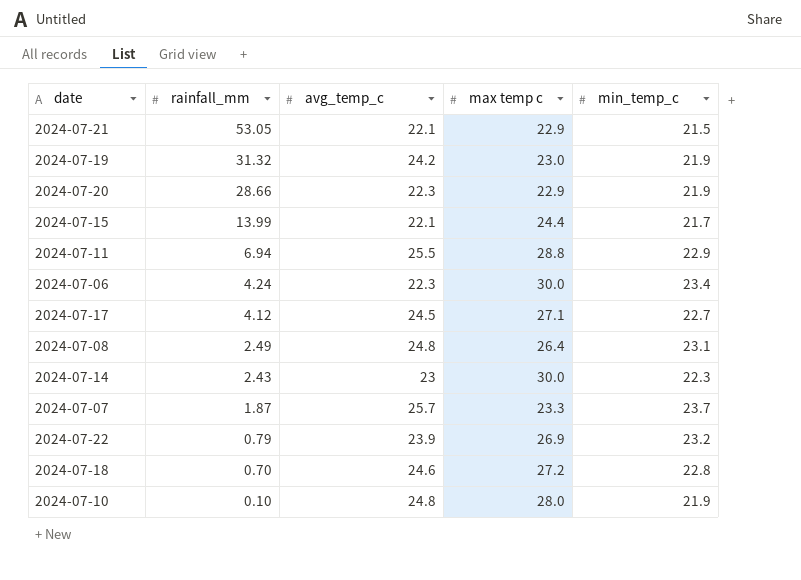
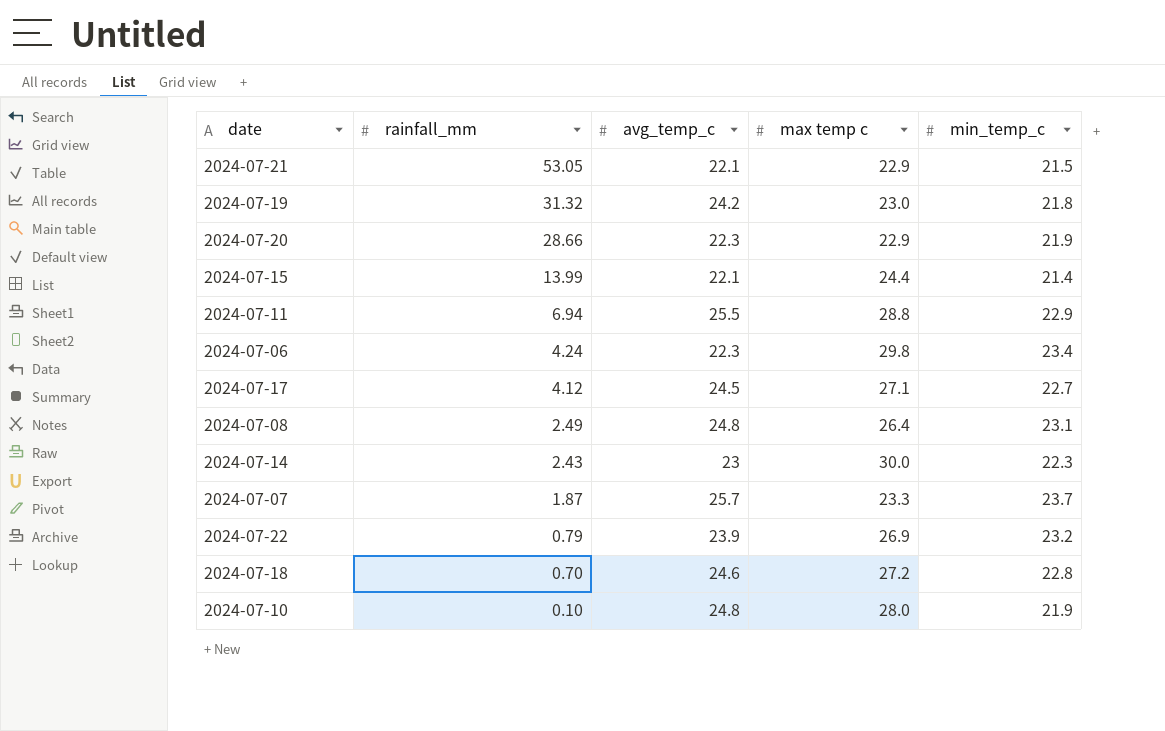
2024-07-19 | min_temp_c: 21.9 -> 21.8
2024-07-15 | min_temp_c: 21.7 -> 21.4
2024-07-06 | max temp c: 30.0 -> 29.8

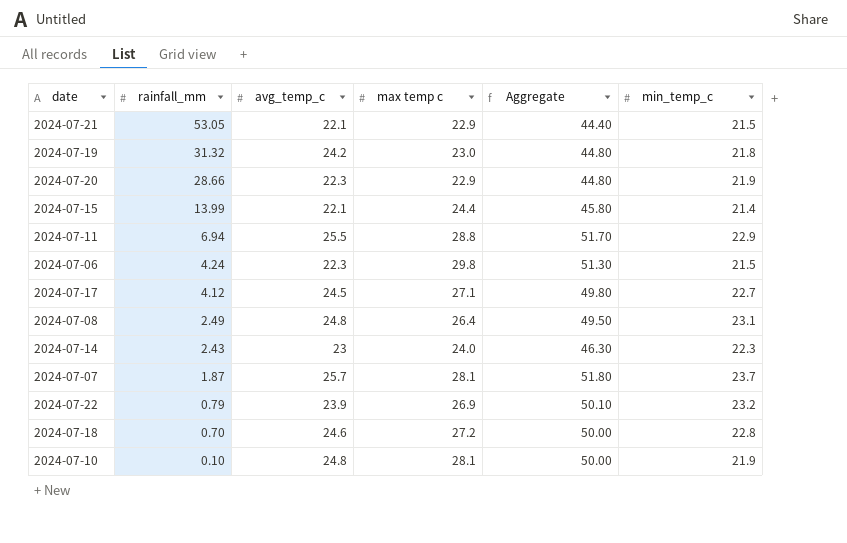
column Aggregate | formula: none -> [max temp c] + [min_temp_c]
2024-07-06 | min_temp_c: 23.4 -> 21.5
2024-07-14 | max temp c: 30.0 -> 24.0
2024-07-07 | max temp c: 23.3 -> 28.1
2024-07-10 | max temp c: 28.0 -> 28.1

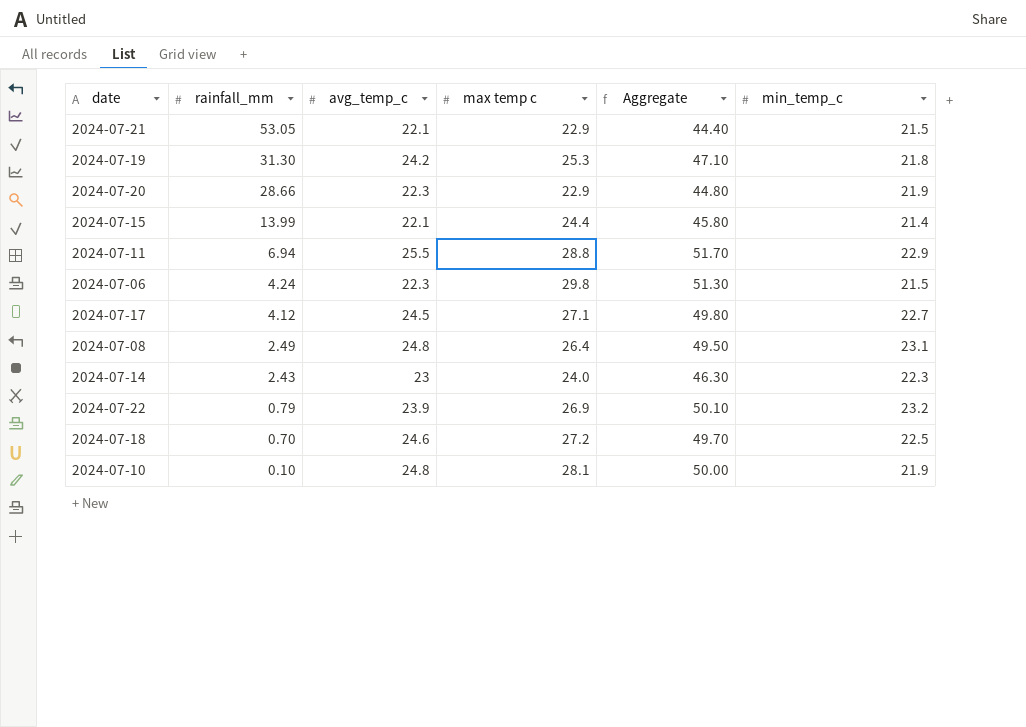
row 2024-07-07: 1.87 | 25.7 | 28.1 | 51.80 | 23.7 -> none
2024-07-19 | rainfall_mm: 31.32 -> 31.30
2024-07-19 | max temp c: 23.0 -> 25.3
2024-07-19 | Aggregate: 44.80 -> 47.10
2024-07-18 | Aggregate: 50.00 -> 49.70
2024-07-18 | min_temp_c: 22.8 -> 22.5

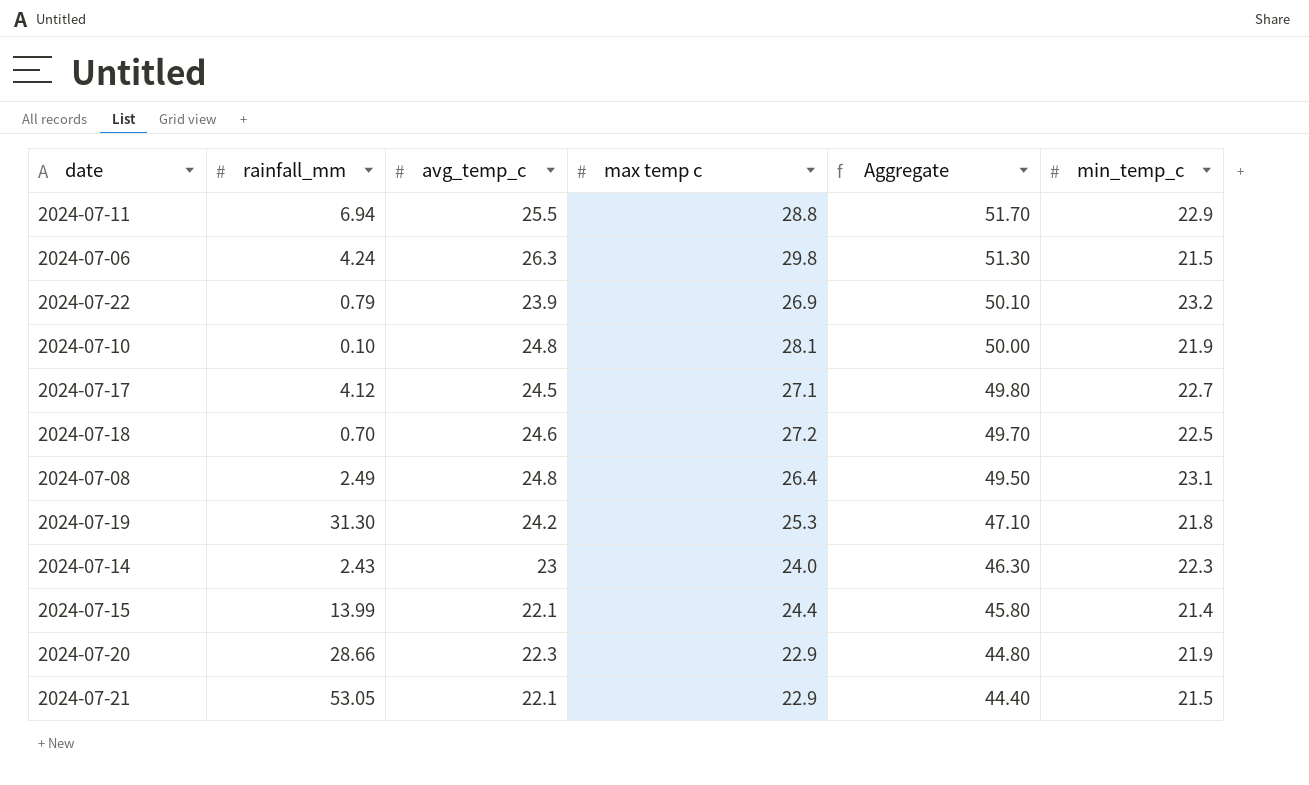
row order: rainfall_mm descending -> Aggregate descending
2024-07-06 | avg_temp_c: 22.3 -> 26.3

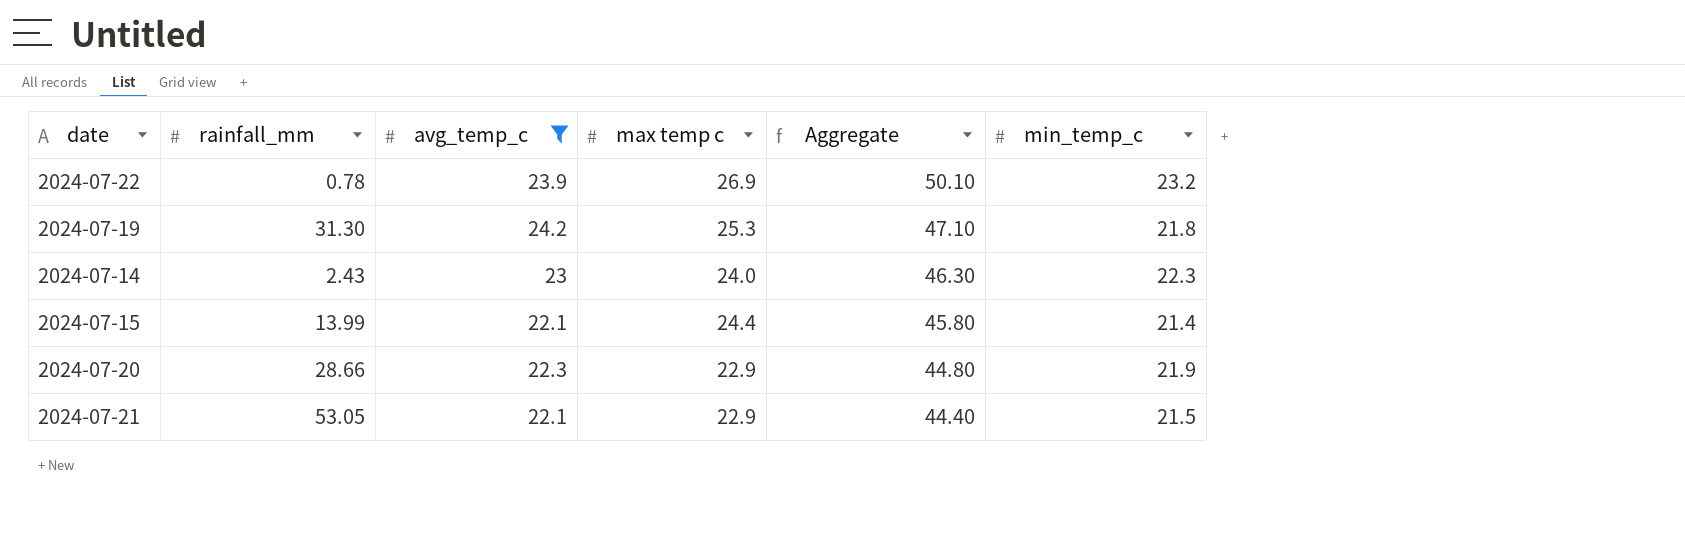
filter: none -> avg_temp_c <= 24.2
2024-07-22 | rainfall_mm: 0.79 -> 0.78

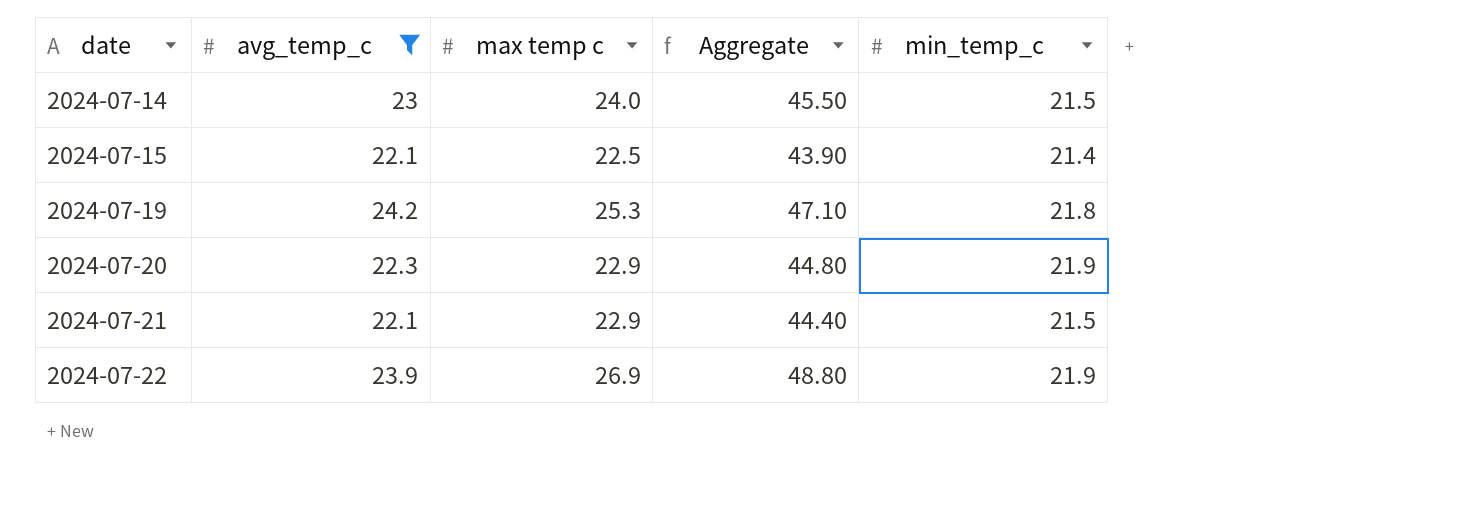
row order: Aggregate descending -> date ascending
column rainfall_mm | position: 2 -> none
2024-07-14 | Aggregate: 46.30 -> 45.50
2024-07-14 | min_temp_c: 22.3 -> 21.5
2024-07-15 | max temp c: 24.4 -> 22.5
2024-07-15 | Aggregate: 45.80 -> 43.90
2024-07-22 | Aggregate: 50.10 -> 48.80
2024-07-22 | min_temp_c: 23.2 -> 21.9

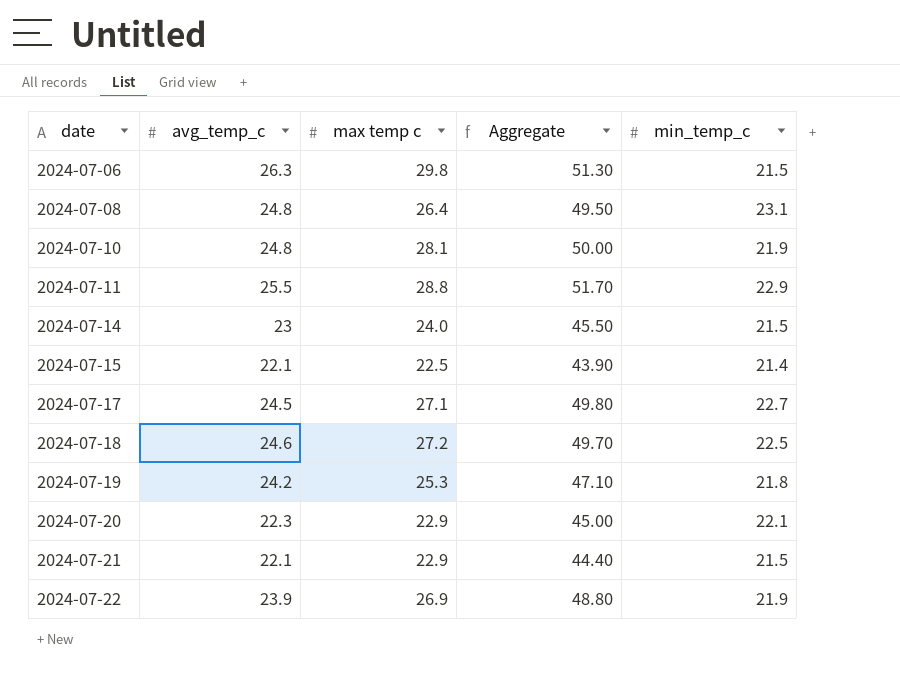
filter: avg_temp_c <= 24.2 -> none
2024-07-20 | Aggregate: 44.80 -> 45.00
2024-07-20 | min_temp_c: 21.9 -> 22.1

